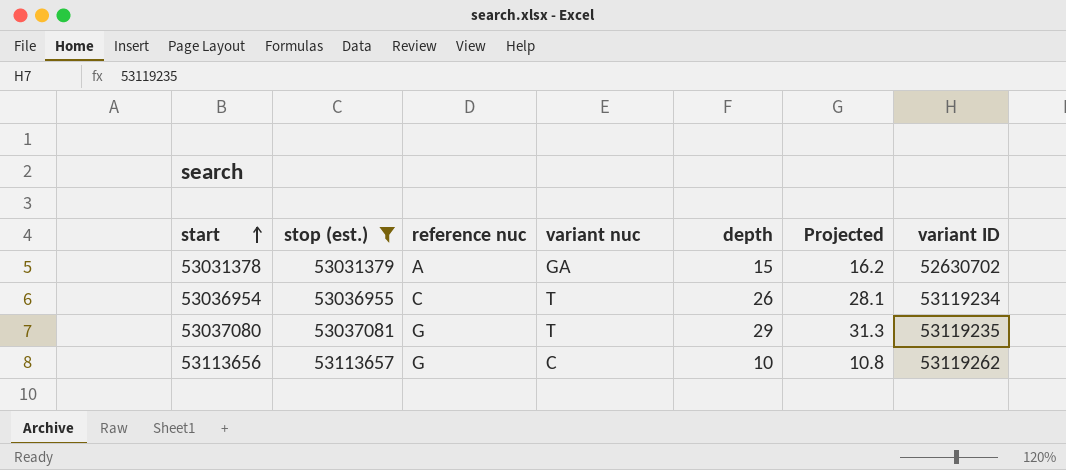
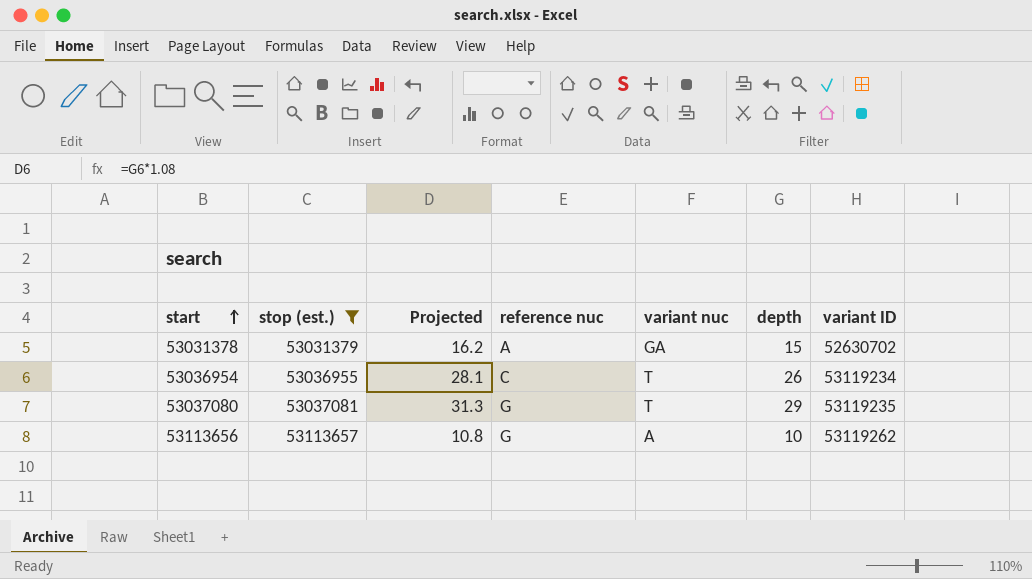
column Projected | position: 6 -> 3
53113656 | variant nuc: C -> A

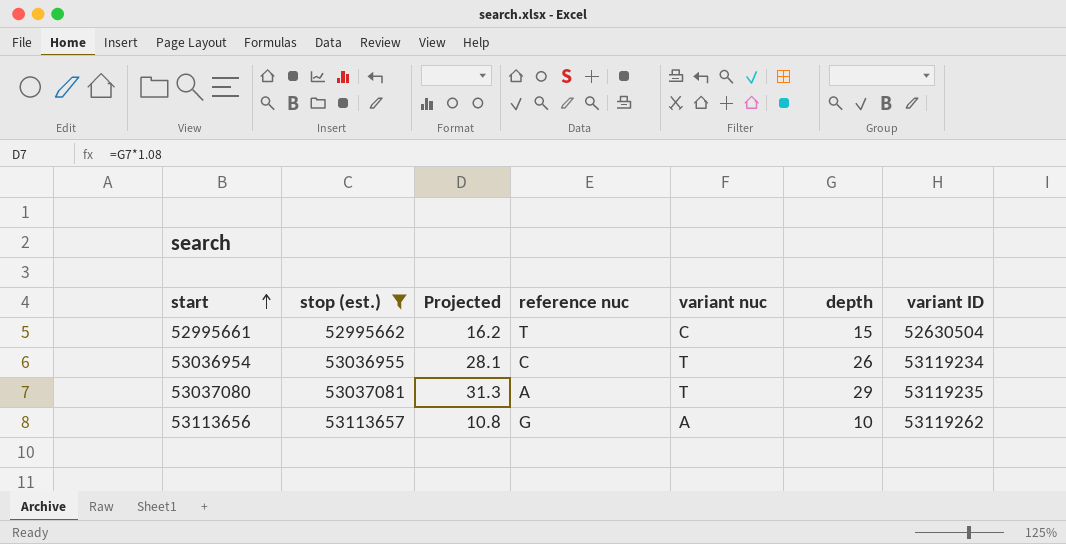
row 53031378: 53031379 | 16.2 | A | GA | 15 | 52630702 -> none
row 52995661: none -> 52995662 | 16.2 | T | C | 15 | 52630504
53037080 | reference nuc: G -> A

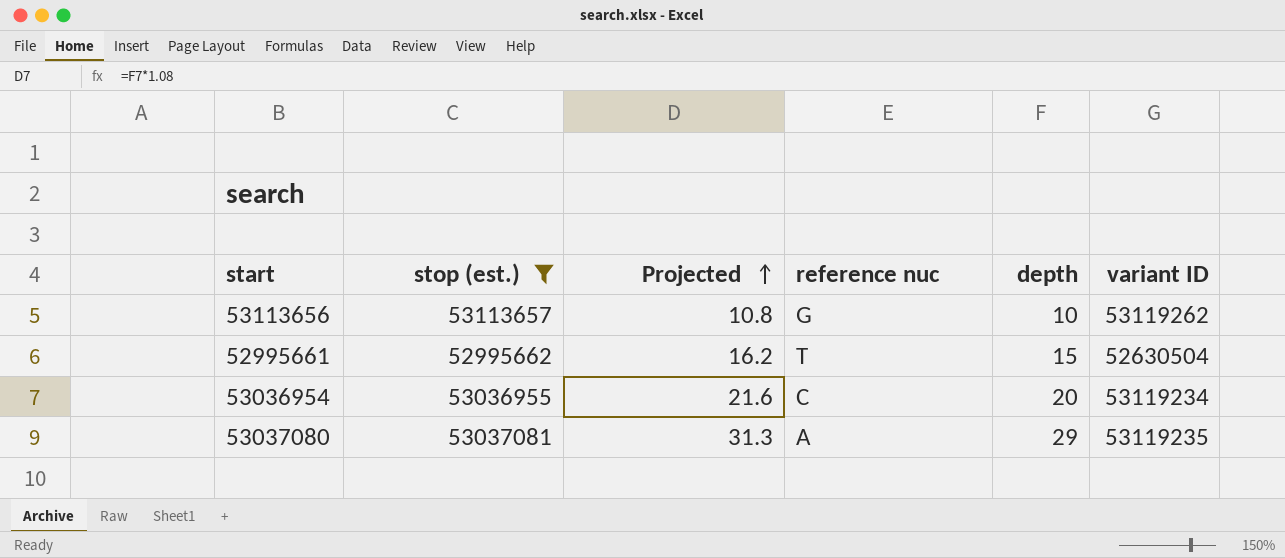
row order: start ascending -> Projected ascending
column variant nuc | position: 5 -> none
53036954 | Projected: 28.1 -> 21.6
53036954 | depth: 26 -> 20

